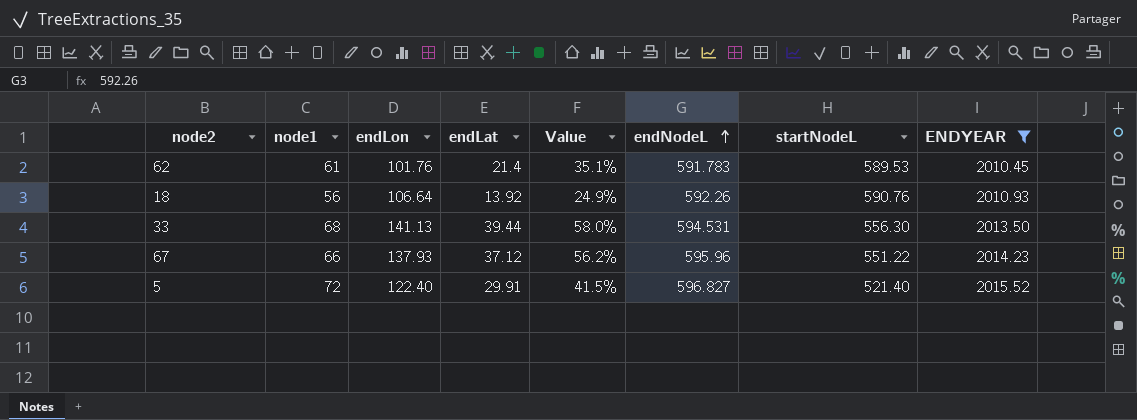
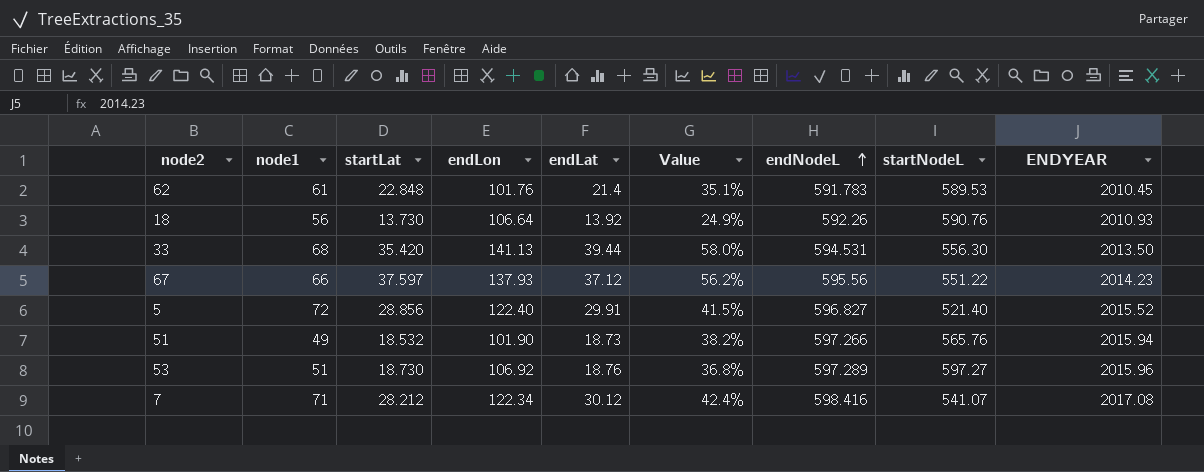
filter: ENDYEAR <= 2015.52 -> none
column startLat | position: none -> 3
67 | endNodeL: 595.96 -> 595.56

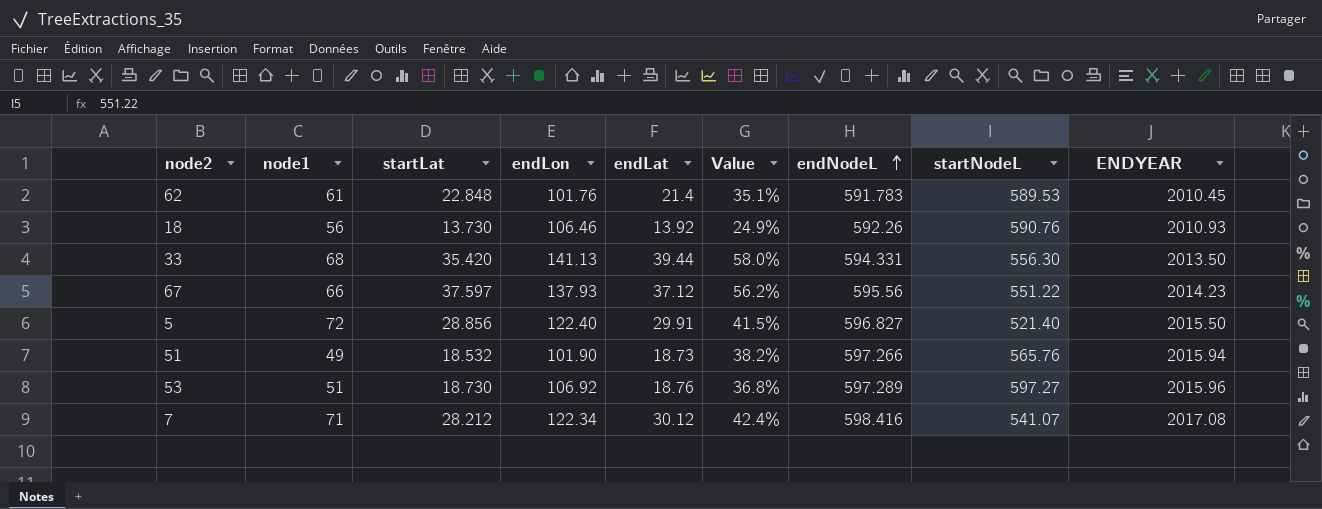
18 | endLon: 106.64 -> 106.46
33 | endNodeL: 594.531 -> 594.331
5 | ENDYEAR: 2015.52 -> 2015.50

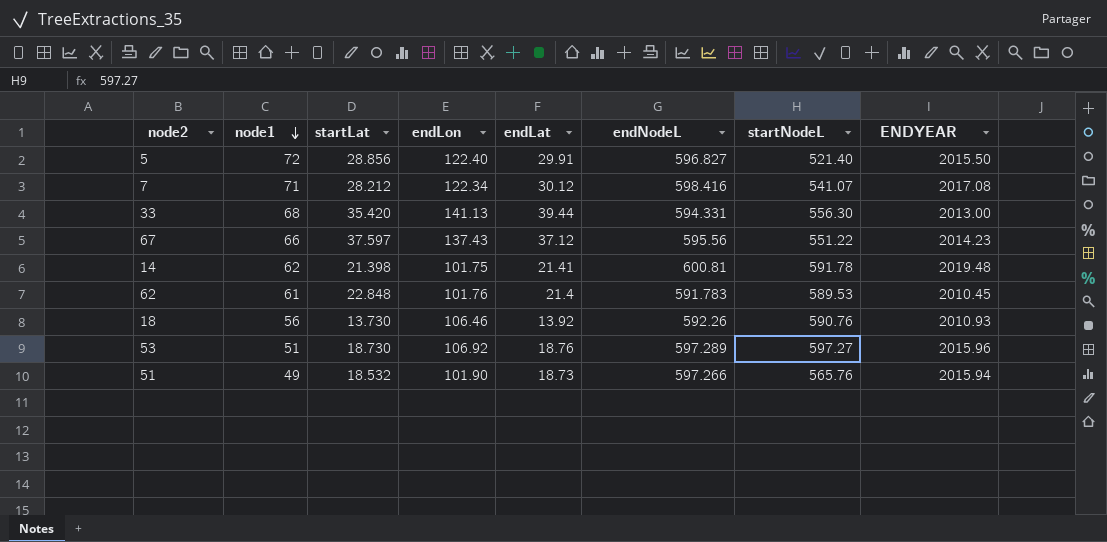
row order: endNodeL ascending -> node1 descending
column Value | formula: [endLat] / [node1] -> none
33 | ENDYEAR: 2013.50 -> 2013.00
67 | endLon: 137.93 -> 137.43
row 14: none -> 62 | 21.398 | 101.75 | 21.41 | 600.81 | 591.78 | 2019.48

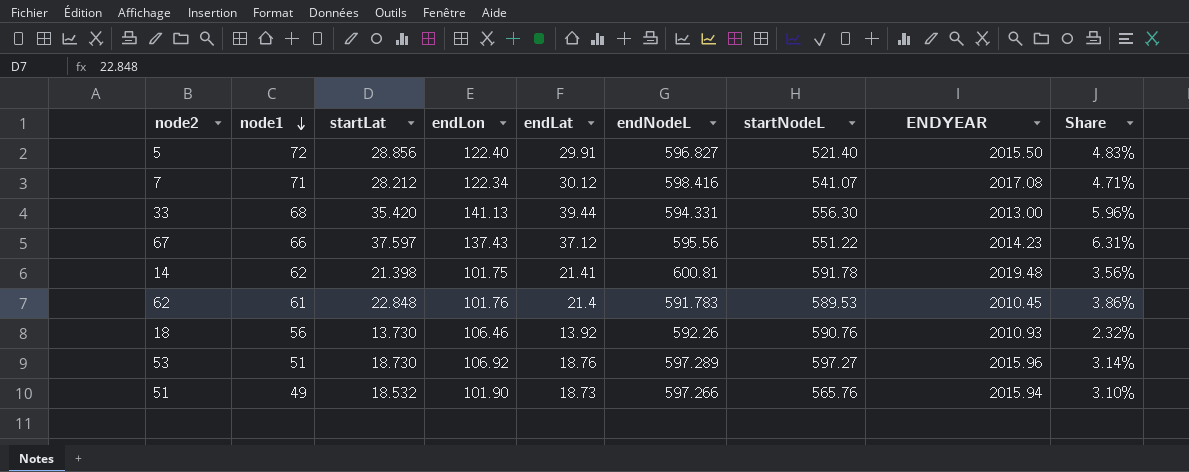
column Share | formula: none -> [startLat] / [endNodeL]

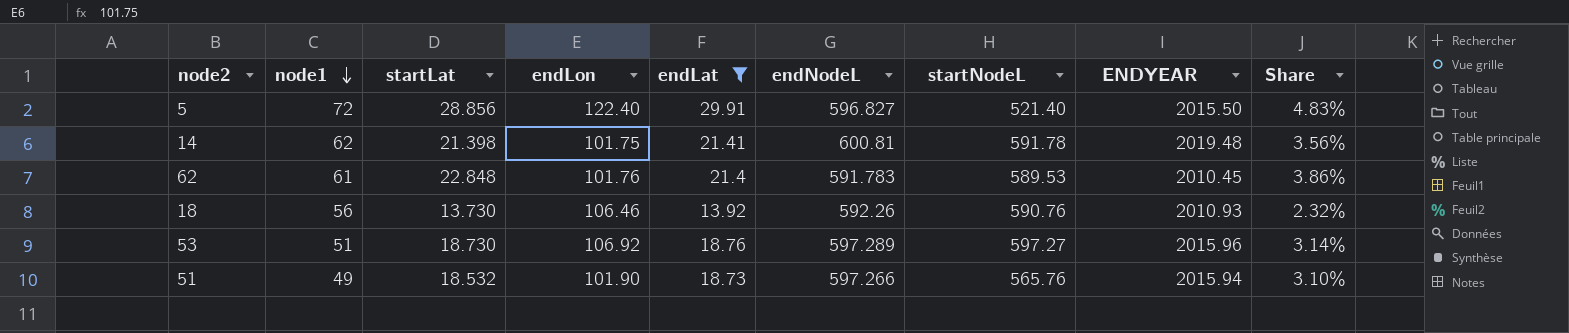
filter: none -> endLat <= 29.91

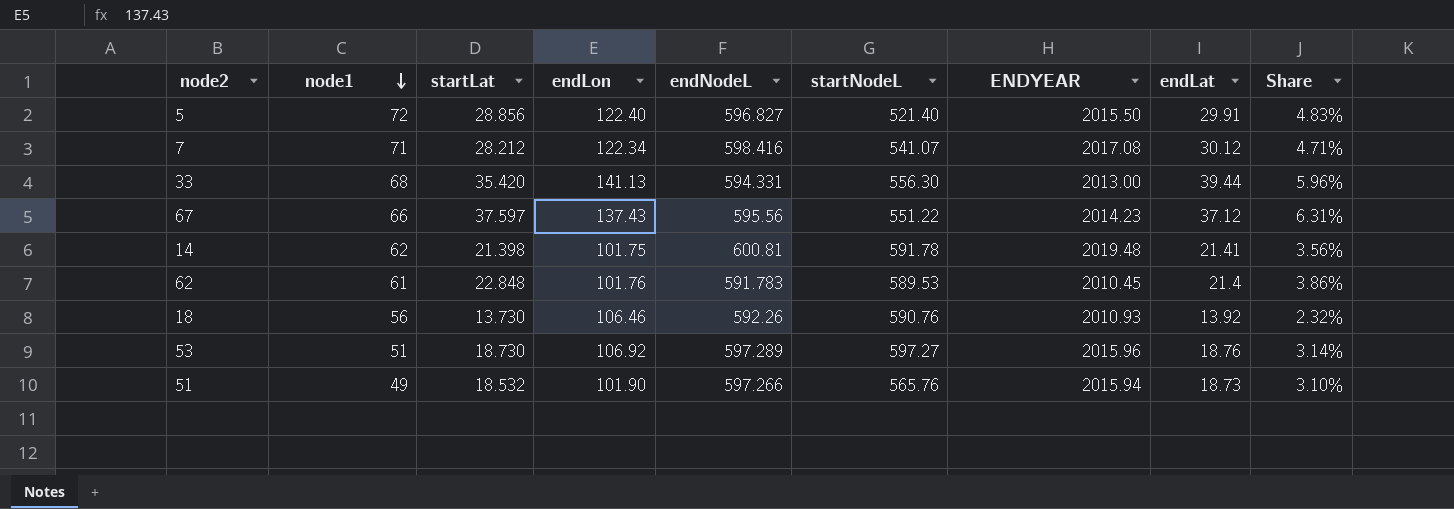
filter: endLat <= 29.91 -> none
column endLat | position: 5 -> 8

